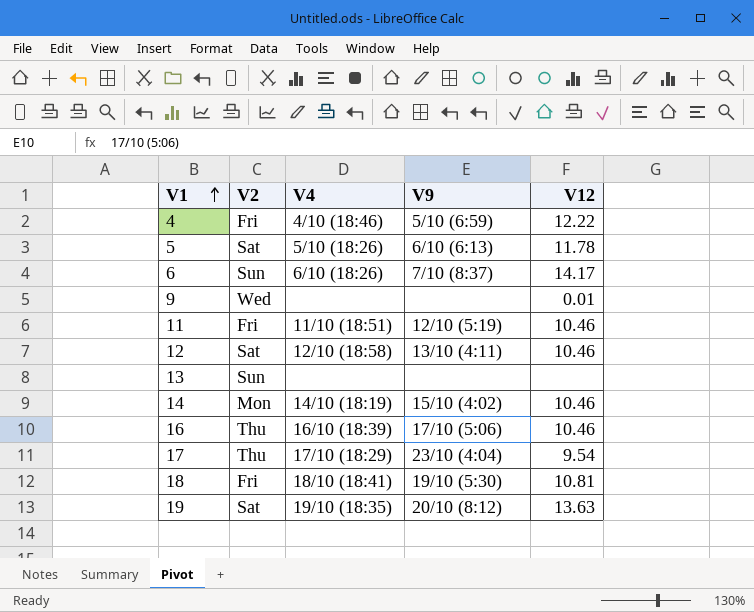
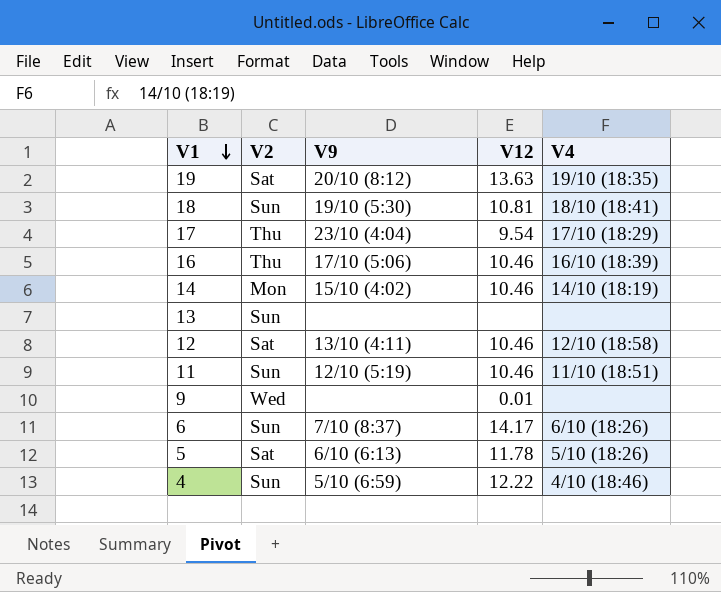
row order: V1 ascending -> V1 descending
column V4 | position: 3 -> 5
18 | V2: Fri -> Sun
11 | V2: Fri -> Sun
4 | V2: Fri -> Sun

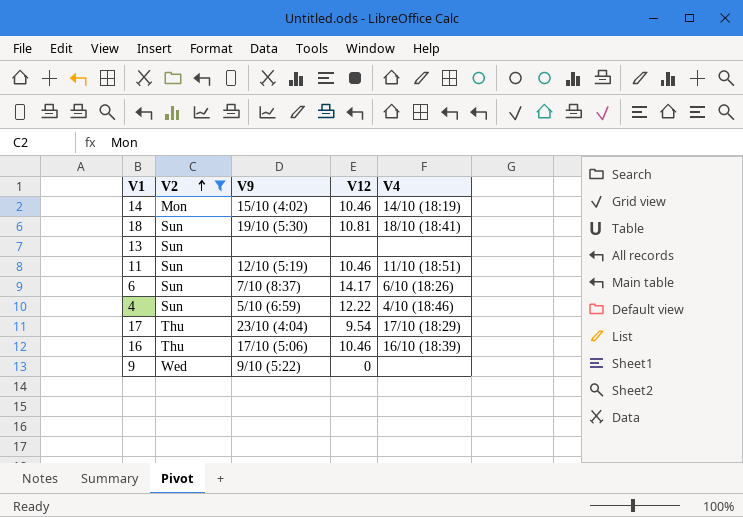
filter: none -> V2 != Sat
row order: V1 descending -> V2 ascending
9 | V9: none -> 9/10 (5:22)
9 | V12: 0.01 -> 0

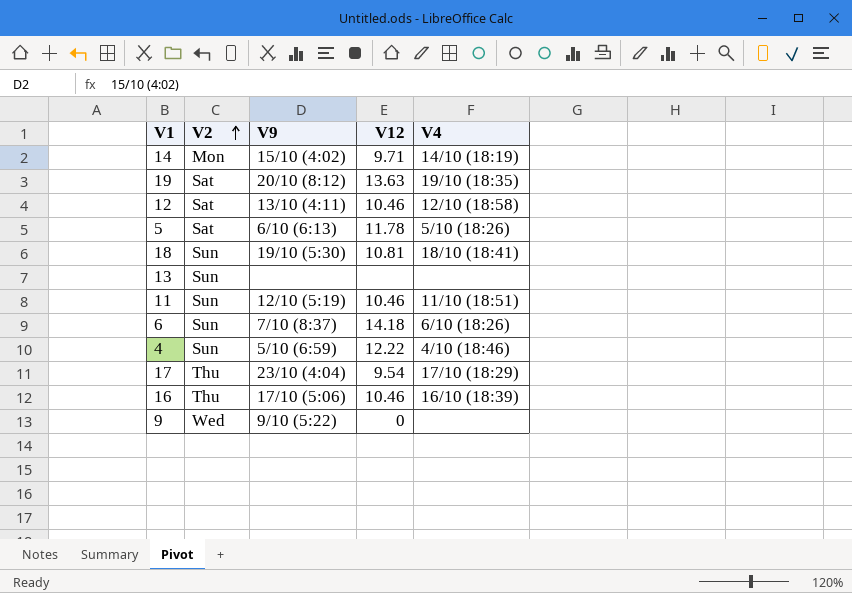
filter: V2 != Sat -> none
14 | V12: 10.46 -> 9.71
6 | V12: 14.17 -> 14.18

